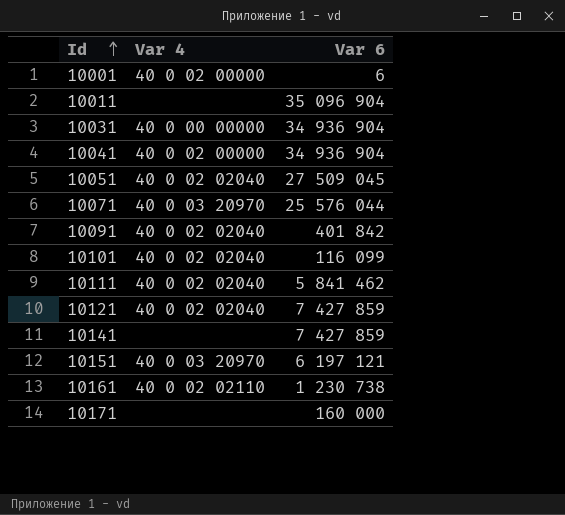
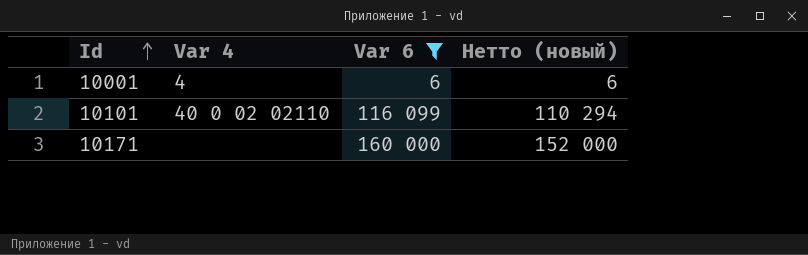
filter: none -> Var 6 <= 160 000
column Нетто (новый) | formula: none -> [Var 6] * 0,95
10001 | Var 4: 40 0 02 00000 -> 4
10101 | Var 4: 40 0 02 02040 -> 40 0 02 02110

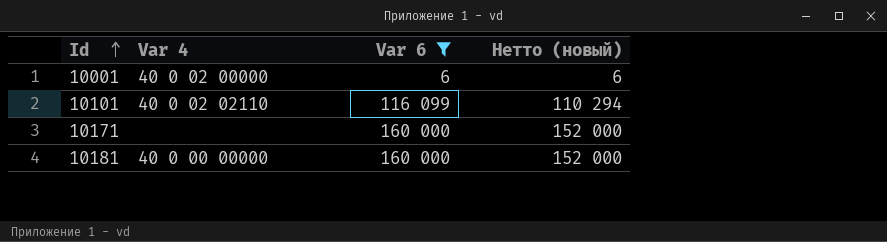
10001 | Var 4: 4 -> 40 0 02 00000
row 10181: none -> 40 0 00 00000 | 160 000 | 152 000

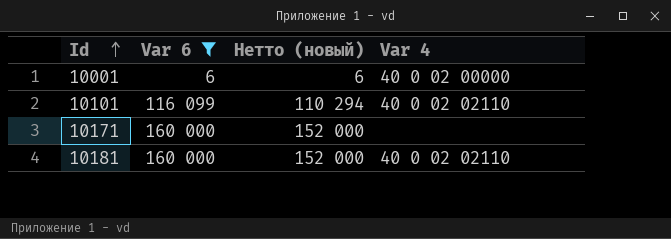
column Var 4 | position: 2 -> 4
10181 | Var 4: 40 0 00 00000 -> 40 0 02 02110

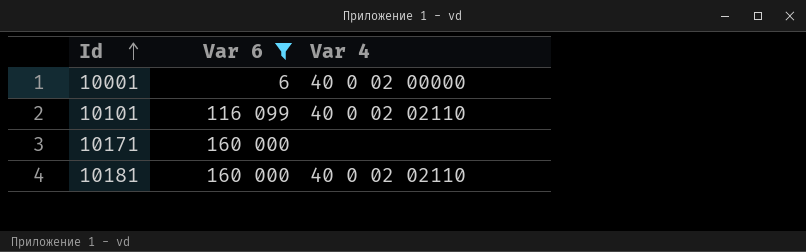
column Нетто (новый) | formula: [Var 6] * 0,95 -> none

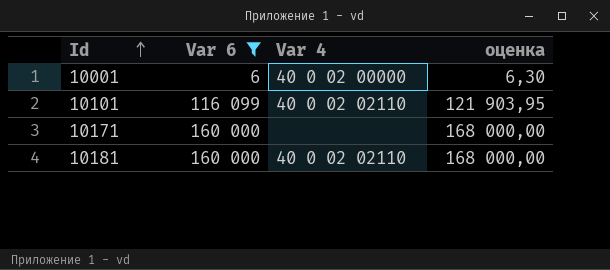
column оценка | formula: none -> [Var 6] * 1,05

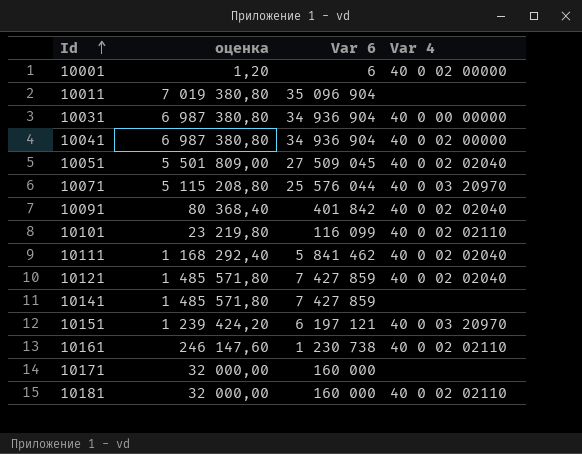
filter: Var 6 <= 160 000 -> none
column оценка | formula: [Var 6] * 1,05 -> [Var 6] * 0,2
column оценка | position: 4 -> 2

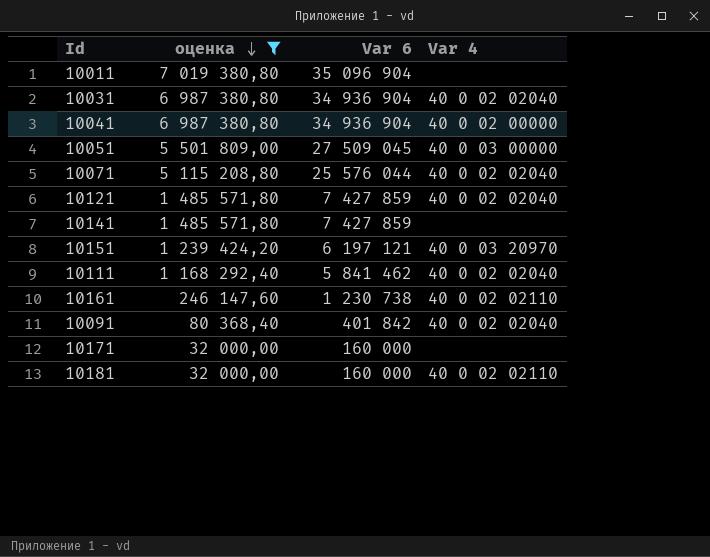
filter: none -> оценка >= 32 000,00
row order: Id ascending -> оценка descending
10031 | Var 4: 40 0 00 00000 -> 40 0 02 02040
10051 | Var 4: 40 0 02 02040 -> 40 0 03 00000
10071 | Var 4: 40 0 03 20970 -> 40 0 02 02040

